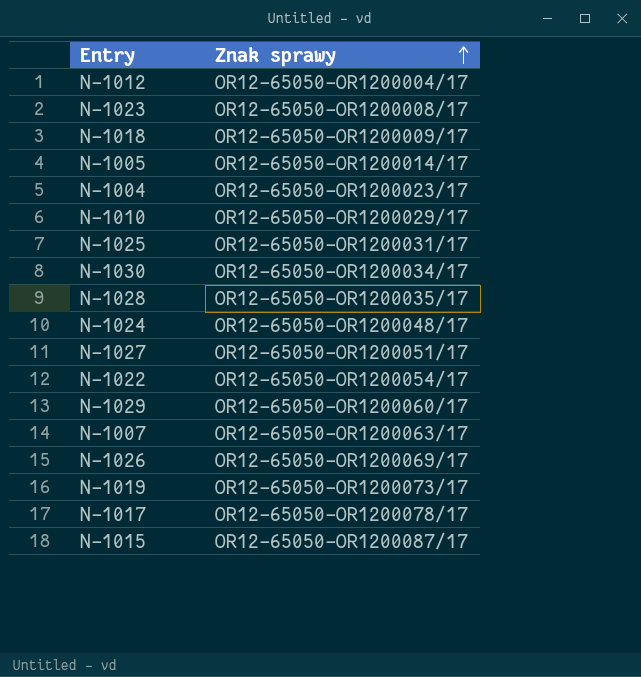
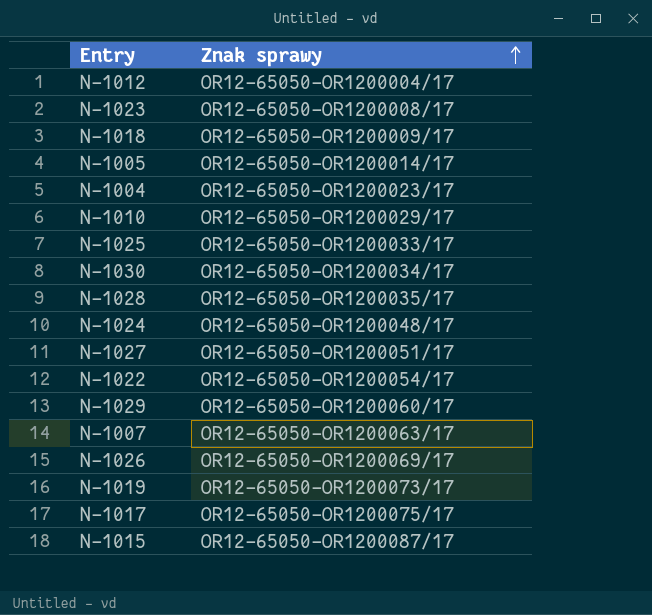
N-1025 | Znak sprawy: OR12-65050-OR1200031/17 -> OR12-65050-OR1200033/17
N-1017 | Znak sprawy: OR12-65050-OR1200078/17 -> OR12-65050-OR1200075/17

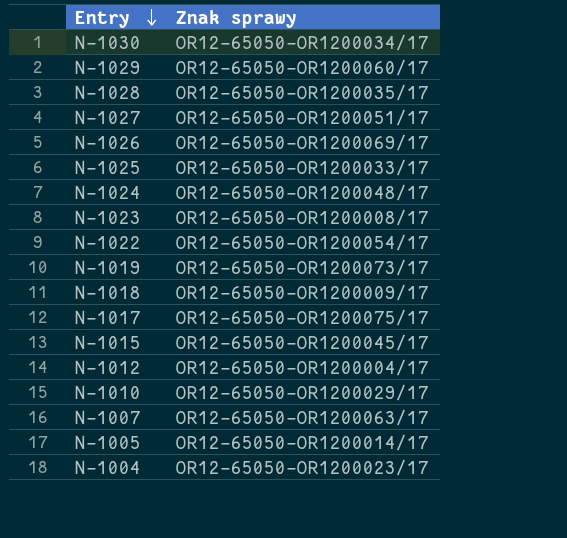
row order: Znak sprawy ascending -> Entry descending
N-1015 | Znak sprawy: OR12-65050-OR1200087/17 -> OR12-65050-OR1200045/17

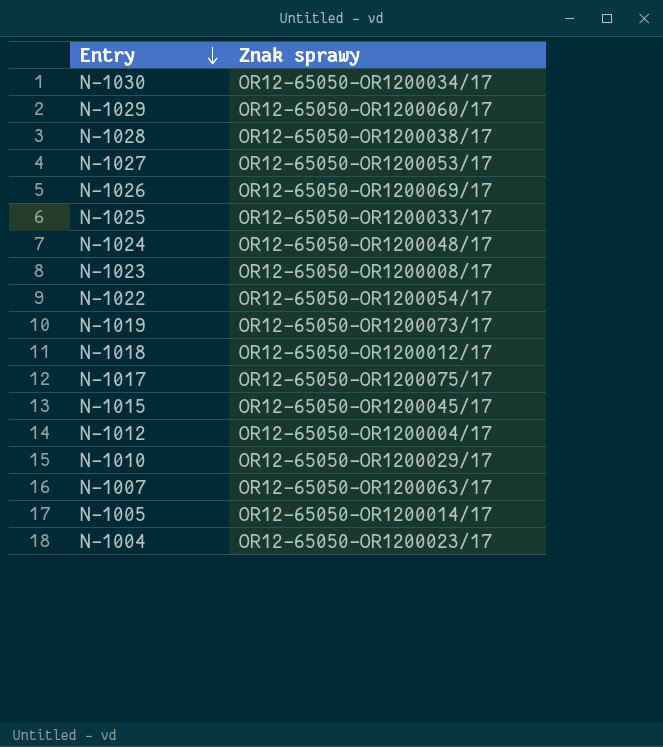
N-1028 | Znak sprawy: OR12-65050-OR1200035/17 -> OR12-65050-OR1200038/17
N-1027 | Znak sprawy: OR12-65050-OR1200051/17 -> OR12-65050-OR1200053/17
N-1018 | Znak sprawy: OR12-65050-OR1200009/17 -> OR12-65050-OR1200012/17

